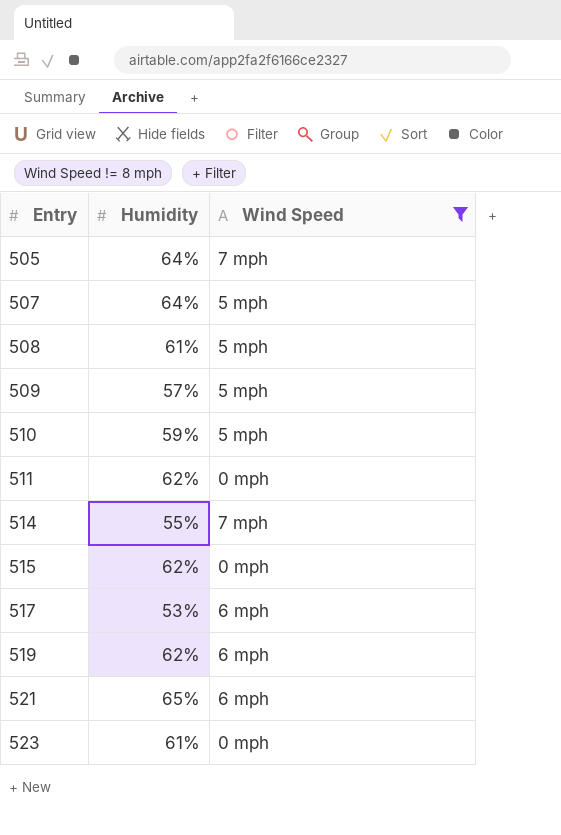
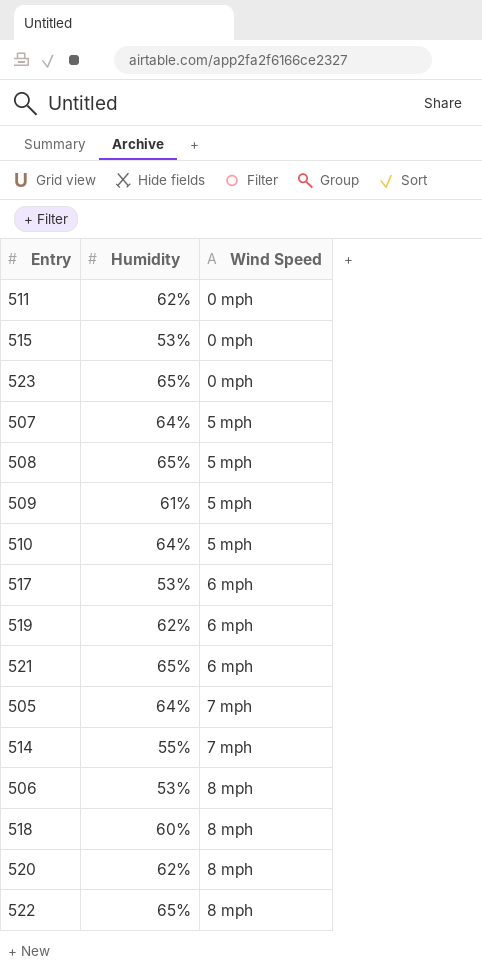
filter: Wind Speed != 8 mph -> none
row order: Entry ascending -> Wind Speed ascending
515 | Humidity: 62% -> 53%
523 | Humidity: 61% -> 65%
508 | Humidity: 61% -> 65%
509 | Humidity: 57% -> 61%
510 | Humidity: 59% -> 64%

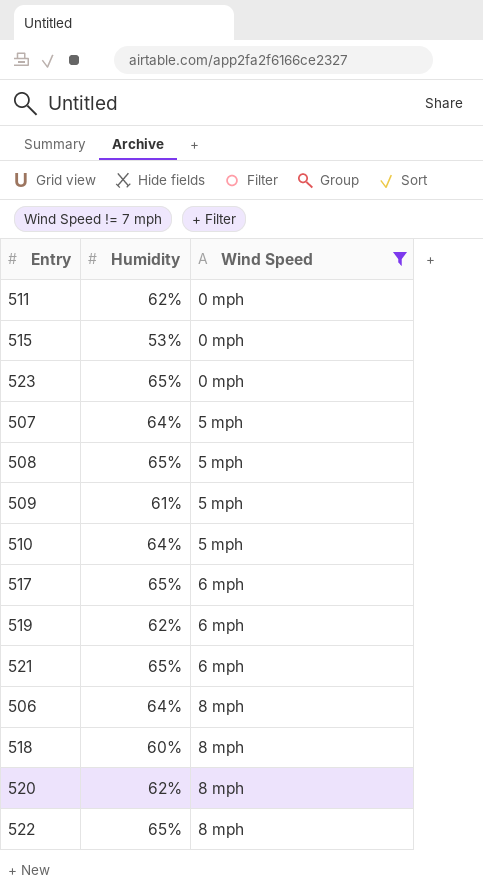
filter: none -> Wind Speed != 7 mph
517 | Humidity: 53% -> 65%
506 | Humidity: 53% -> 64%

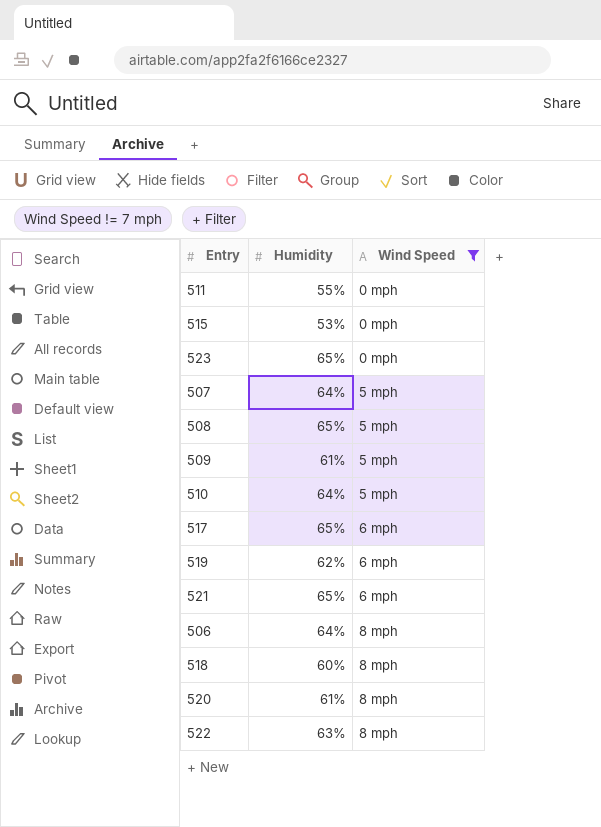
511 | Humidity: 62% -> 55%
520 | Humidity: 62% -> 61%
522 | Humidity: 65% -> 63%

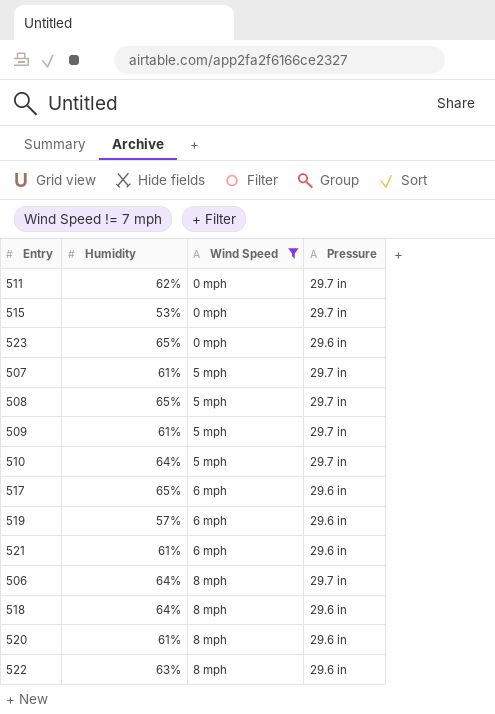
column Pressure | position: none -> 4
511 | Humidity: 55% -> 62%
507 | Humidity: 64% -> 61%
519 | Humidity: 62% -> 57%
521 | Humidity: 65% -> 61%
518 | Humidity: 60% -> 64%

